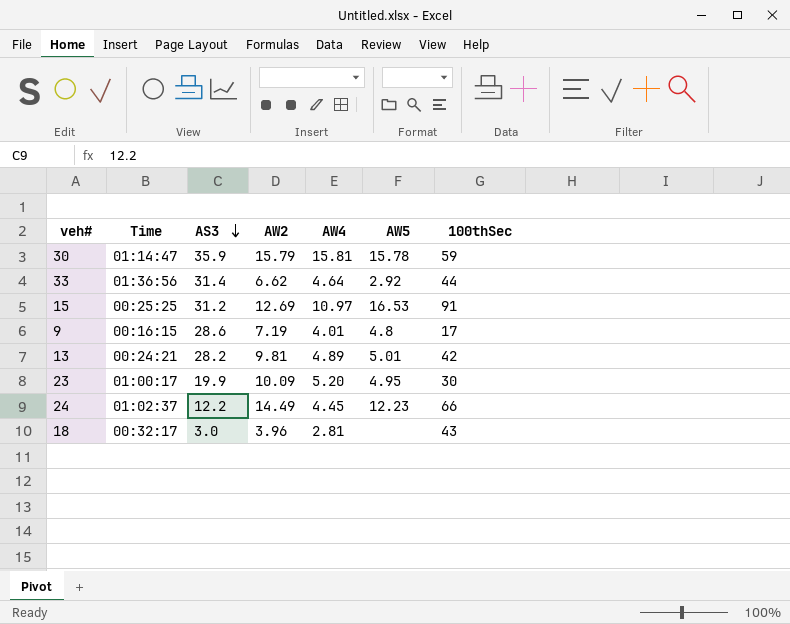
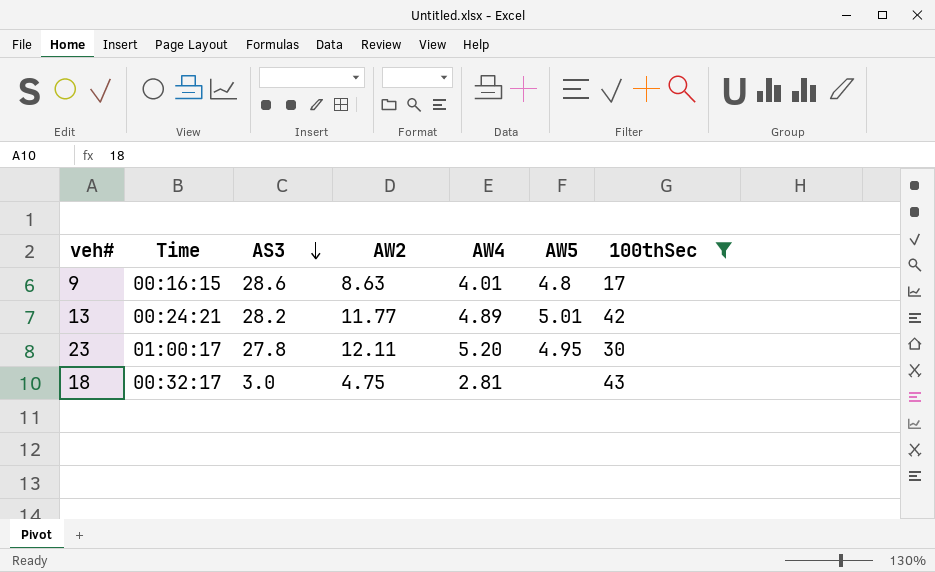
filter: none -> 100thSec <= 43
9 | AW2: 7.19 -> 8.63
13 | AW2: 9.81 -> 11.77
23 | AS3: 19.9 -> 27.8
23 | AW2: 10.09 -> 12.11
18 | AW2: 3.96 -> 4.75

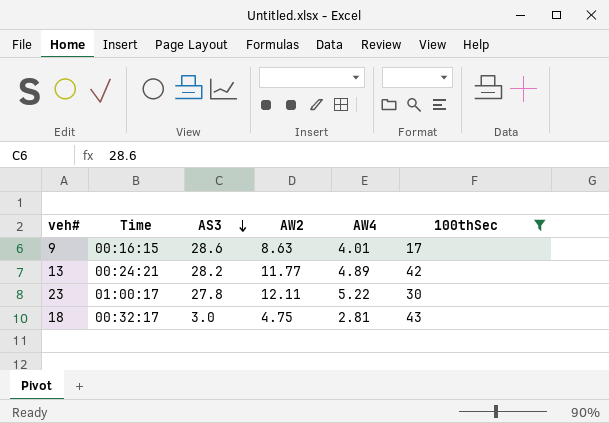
column AW5 | position: 6 -> none
23 | AW4: 5.20 -> 5.22

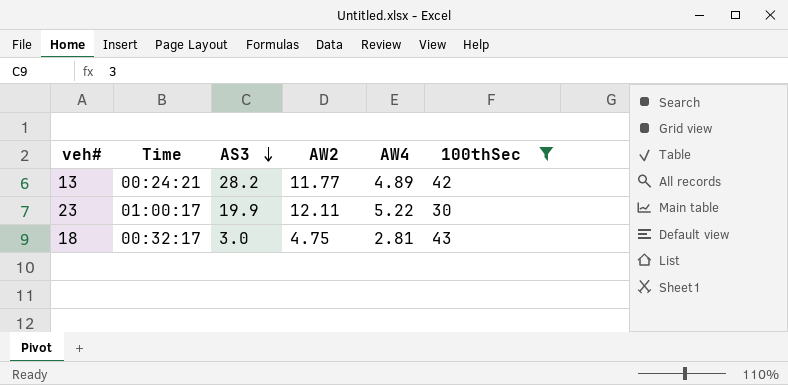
row 9: 00:16:15 | 28.6 | 8.63 | 4.01 | 17 -> none
23 | AS3: 27.8 -> 19.9

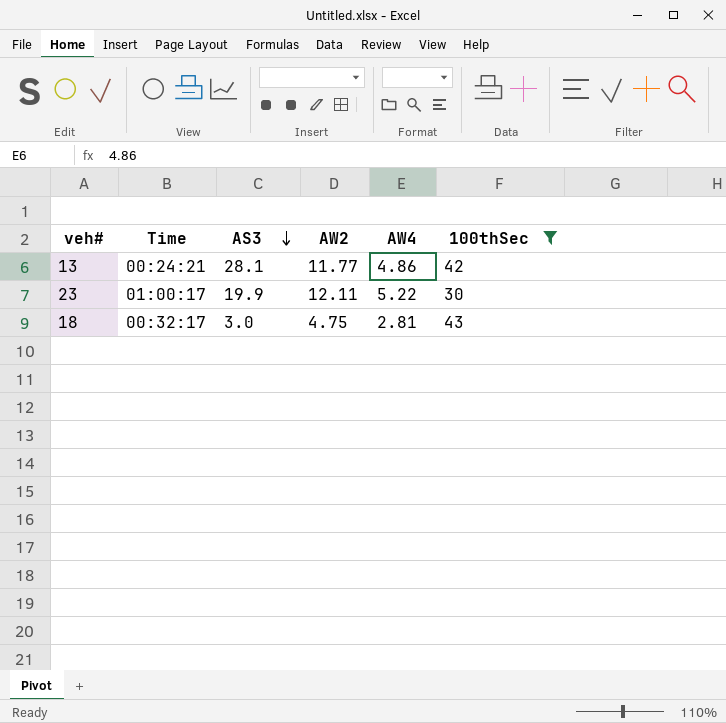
13 | AS3: 28.2 -> 28.1
13 | AW4: 4.89 -> 4.86

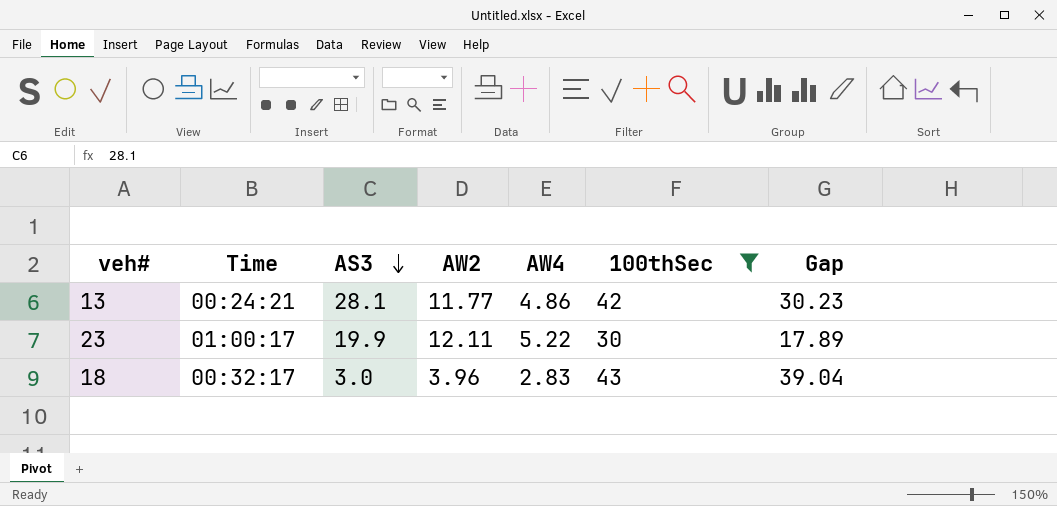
column Gap | formula: none -> [100thSec] - [AW2]
18 | AW2: 4.75 -> 3.96
18 | AW4: 2.81 -> 2.83

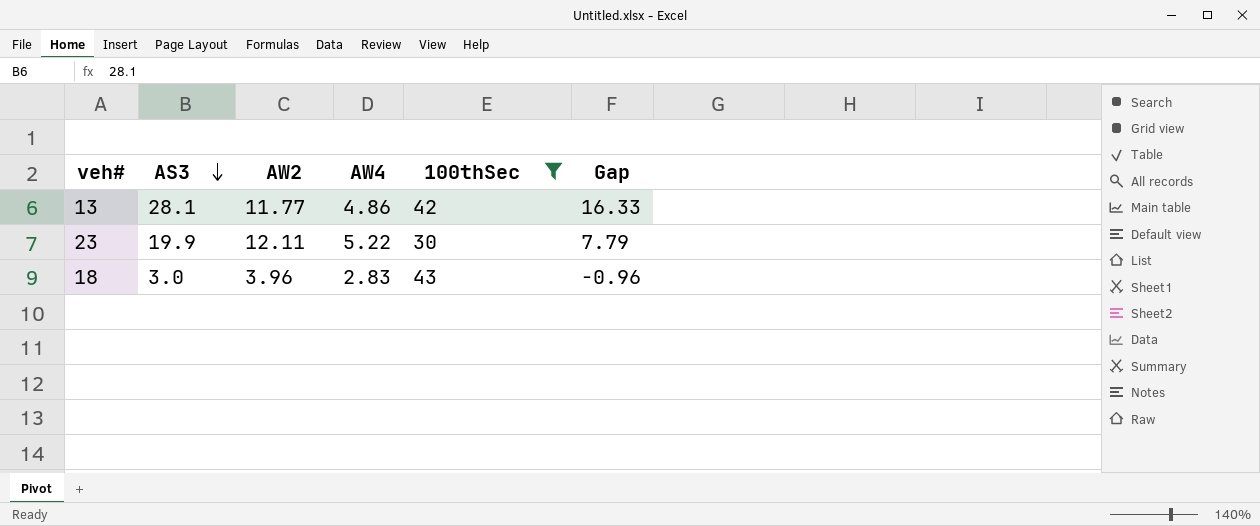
column Time | position: 2 -> none
column Gap | formula: [100thSec] - [AW2] -> [AS3] - [AW2]

